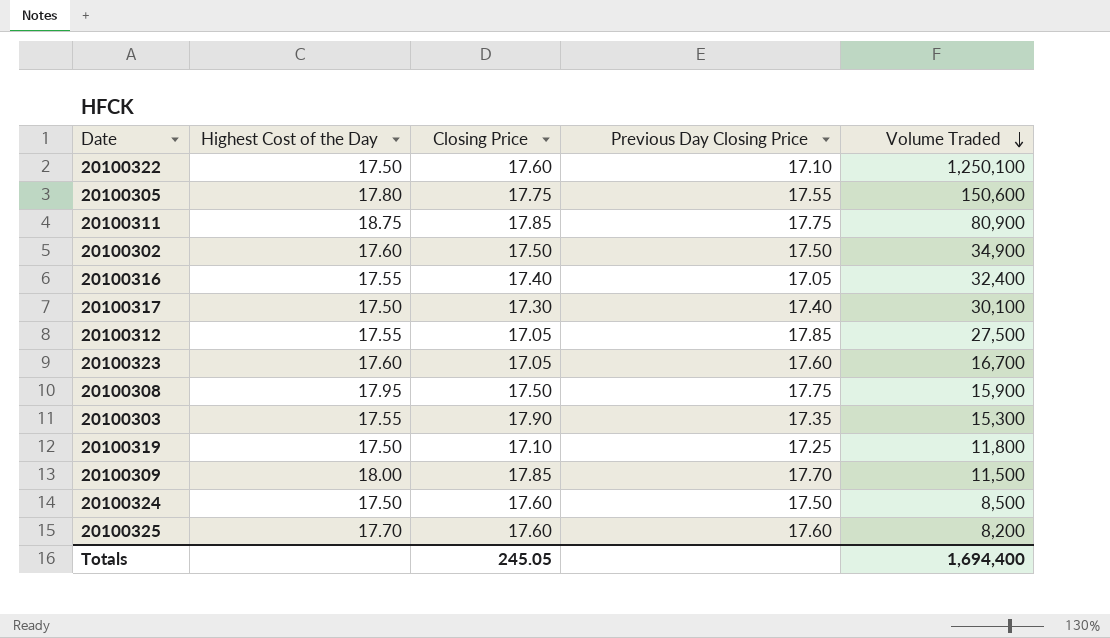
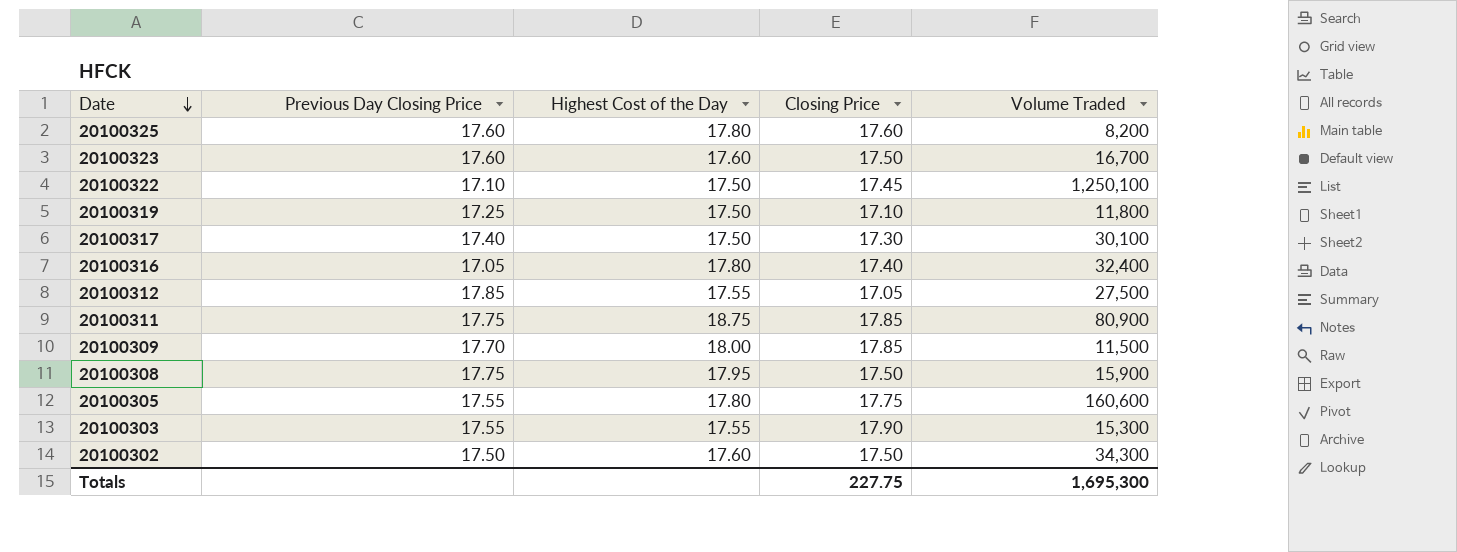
row order: Volume Traded descending -> Date descending
column Previous Day Closing Price | position: 4 -> 2
row 20100324: 17.50 | 17.60 | 17.50 | 8,500 -> none
20100325 | Highest Cost of the Day: 17.70 -> 17.80
20100323 | Closing Price: 17.05 -> 17.50
20100322 | Closing Price: 17.60 -> 17.45
20100316 | Highest Cost of the Day: 17.55 -> 17.80
20100305 | Volume Traded: 150,600 -> 160,600
20100303 | Previous Day Closing Price: 17.35 -> 17.55
20100302 | Volume Traded: 34,900 -> 34,300
Totals | Closing Price: 245.05 -> 227.75
Totals | Volume Traded: 1,694,400 -> 1,695,300

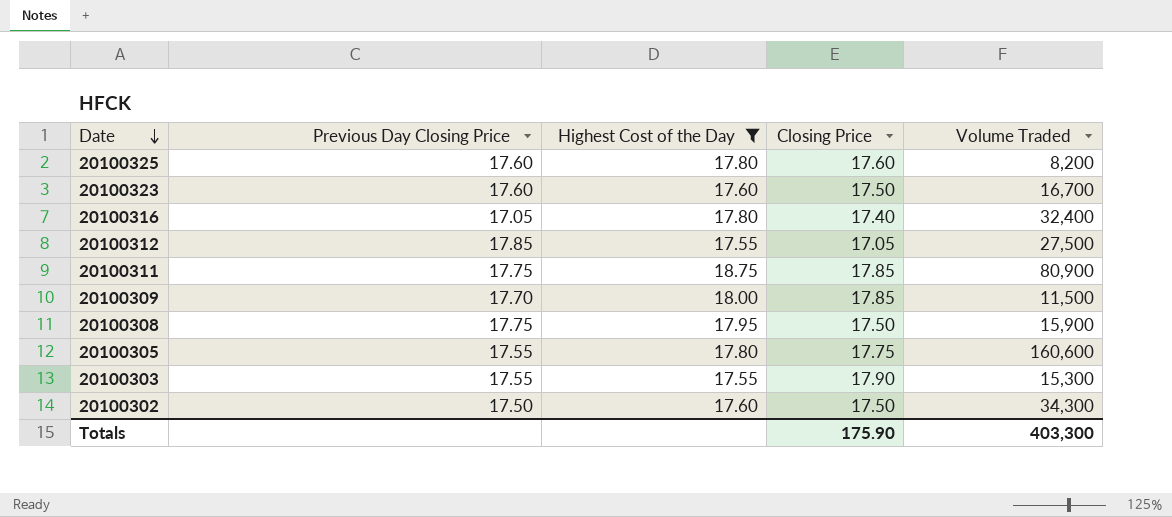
filter: none -> Highest Cost of the Day != 17.50
Totals | Closing Price: 227.75 -> 175.90
Totals | Volume Traded: 1,695,300 -> 403,300

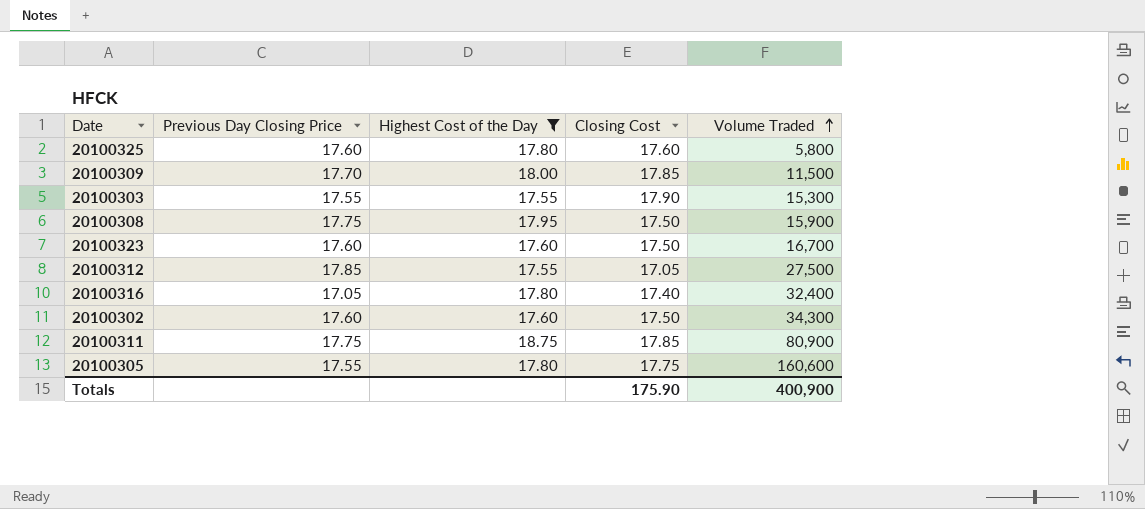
row order: Date descending -> Volume Traded ascending
column name: Closing Price -> Closing Cost
20100325 | Volume Traded: 8,200 -> 5,800
20100302 | Previous Day Closing Price: 17.50 -> 17.60
Totals | Volume Traded: 403,300 -> 400,900

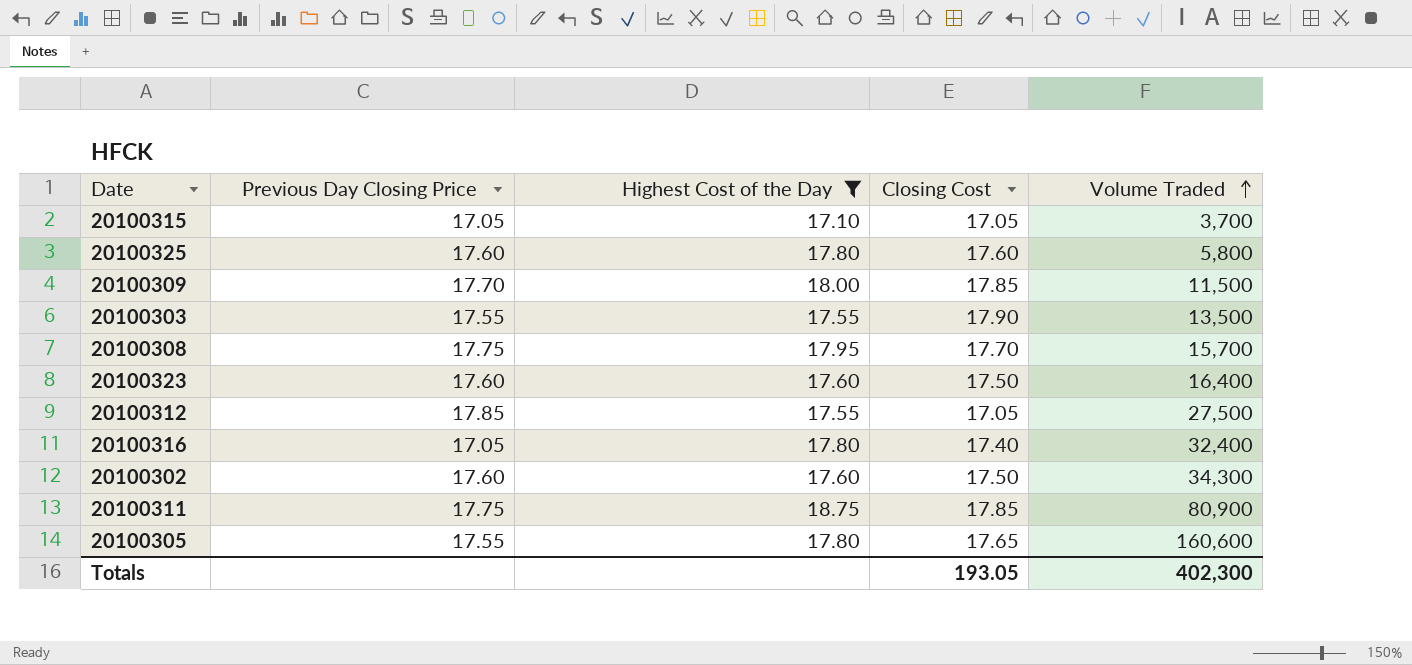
row 20100315: none -> 17.05 | 17.10 | 17.05 | 3,700
20100303 | Volume Traded: 15,300 -> 13,500
20100308 | Closing Cost: 17.50 -> 17.70
20100308 | Volume Traded: 15,900 -> 15,700
20100323 | Volume Traded: 16,700 -> 16,400
20100305 | Closing Cost: 17.75 -> 17.65
Totals | Closing Cost: 175.90 -> 193.05
Totals | Volume Traded: 400,900 -> 402,300

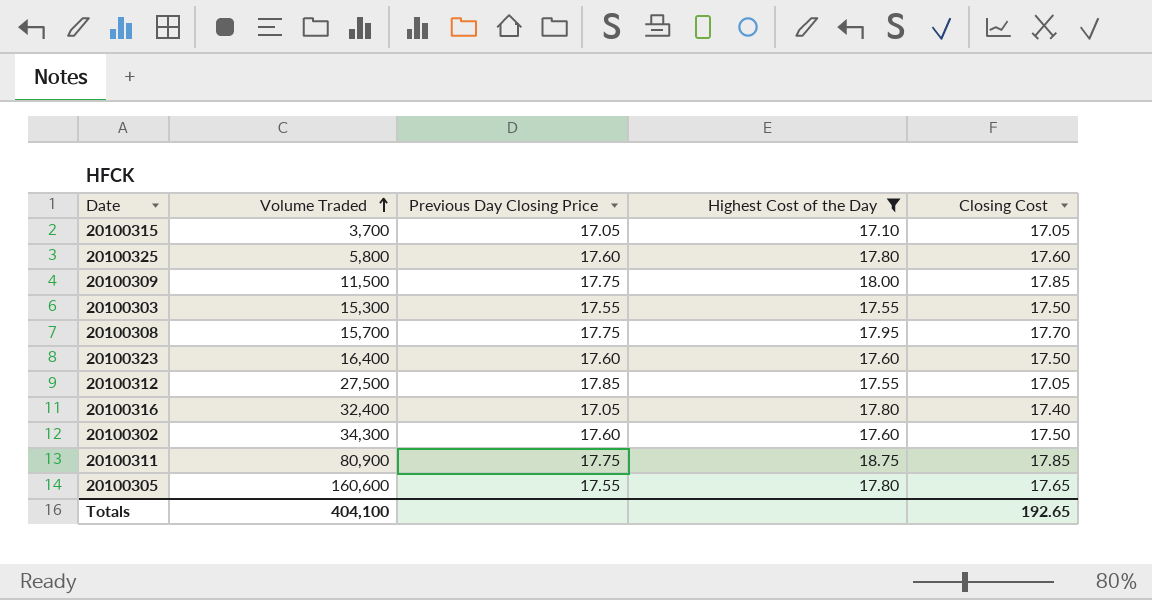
column Volume Traded | position: 5 -> 2
20100309 | Previous Day Closing Price: 17.70 -> 17.75
20100303 | Volume Traded: 13,500 -> 15,300
20100303 | Closing Cost: 17.90 -> 17.50
Totals | Volume Traded: 402,300 -> 404,100
Totals | Closing Cost: 193.05 -> 192.65

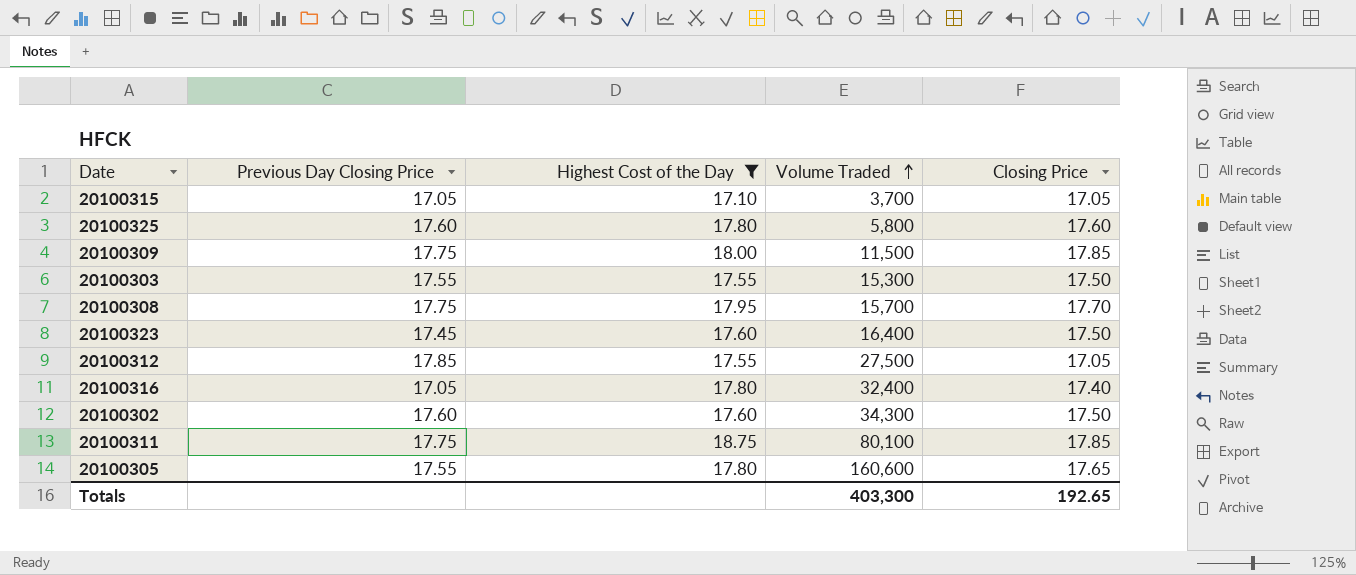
column Volume Traded | position: 2 -> 4
column name: Closing Cost -> Closing Price
20100323 | Previous Day Closing Price: 17.60 -> 17.45
20100311 | Volume Traded: 80,900 -> 80,100
Totals | Volume Traded: 404,100 -> 403,300

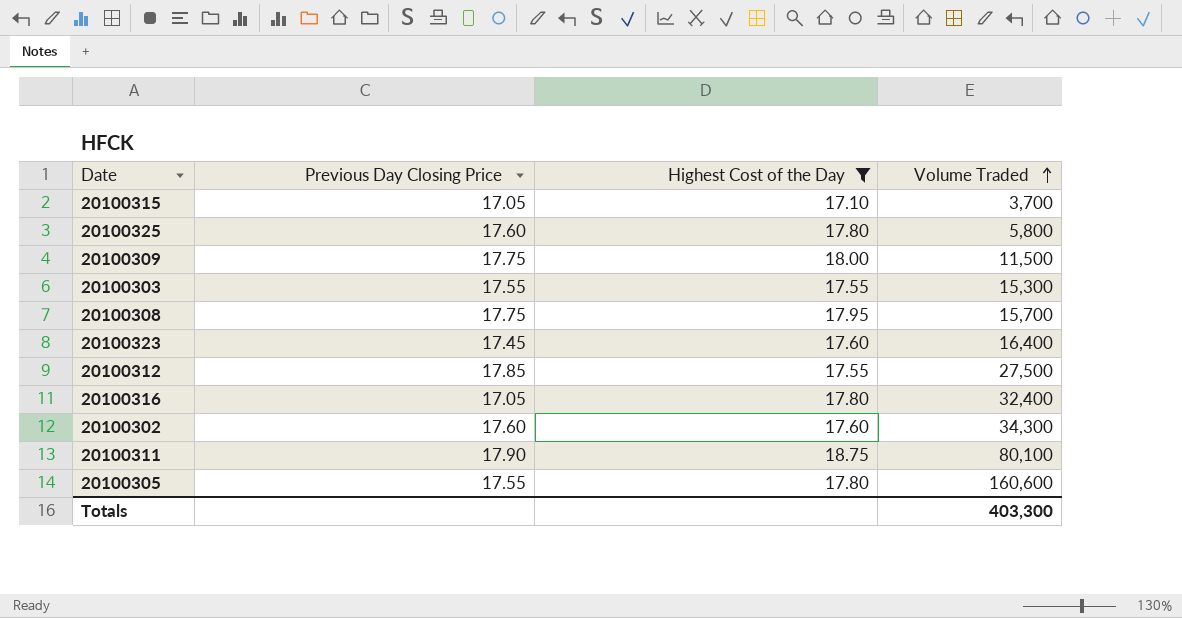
column Closing Price | position: 5 -> none
20100311 | Previous Day Closing Price: 17.75 -> 17.90

